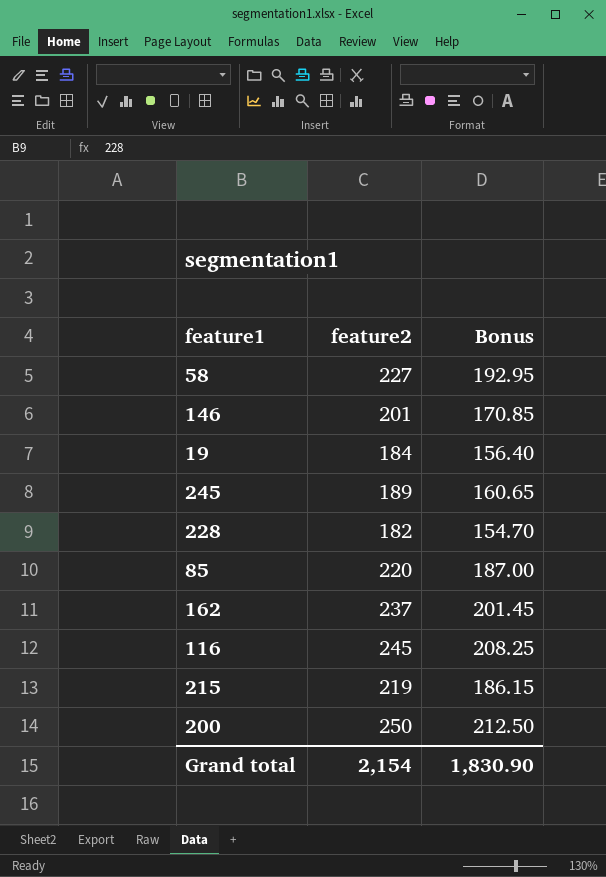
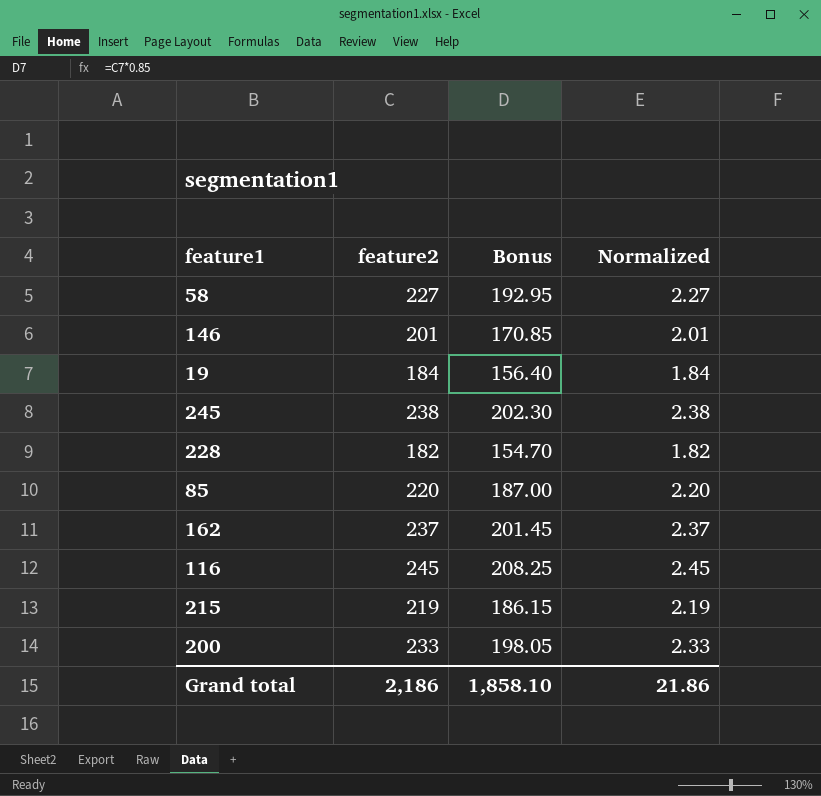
column Normalized | formula: none -> [feature2] * 0.01
245 | feature2: 189 -> 238
245 | Bonus: 160.65 -> 202.30
200 | feature2: 250 -> 233
200 | Bonus: 212.50 -> 198.05
Grand total | feature2: 2,154 -> 2,186
Grand total | Bonus: 1,830.90 -> 1,858.10

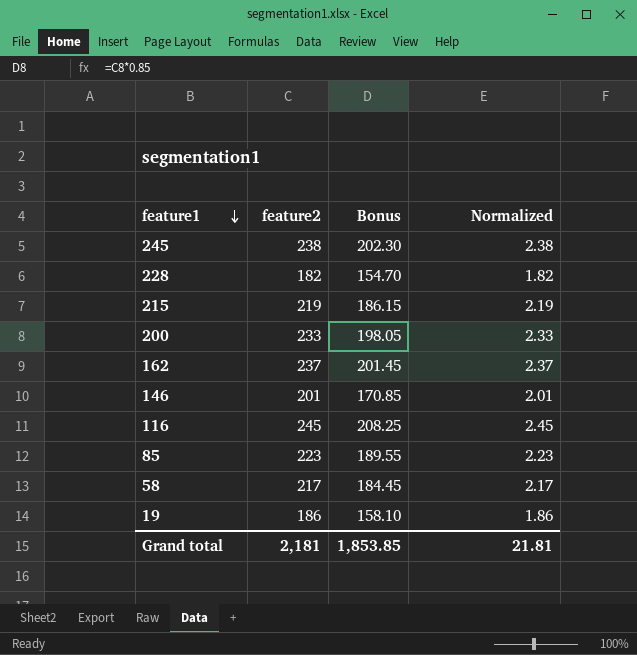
row order: none -> feature1 descending
85 | feature2: 220 -> 223
85 | Bonus: 187.00 -> 189.55
85 | Normalized: 2.20 -> 2.23
58 | feature2: 227 -> 217
58 | Bonus: 192.95 -> 184.45
58 | Normalized: 2.27 -> 2.17
19 | feature2: 184 -> 186
19 | Bonus: 156.40 -> 158.10
19 | Normalized: 1.84 -> 1.86
Grand total | feature2: 2,186 -> 2,181
Grand total | Bonus: 1,858.10 -> 1,853.85
Grand total | Normalized: 21.86 -> 21.81

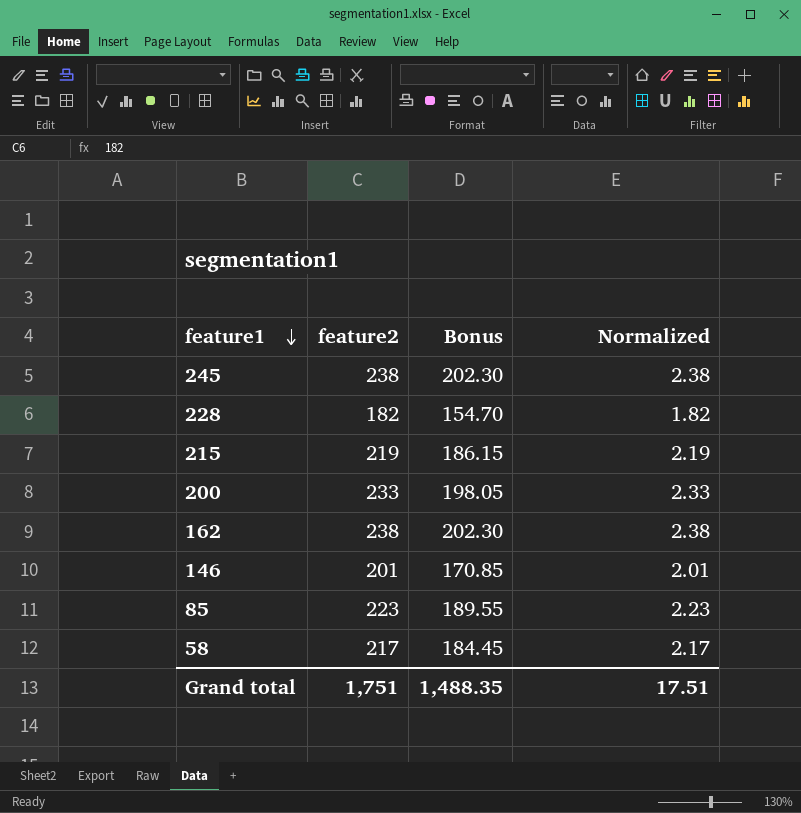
row 116: 245 | 208.25 | 2.45 -> none
row 19: 186 | 158.10 | 1.86 -> none
162 | feature2: 237 -> 238
162 | Bonus: 201.45 -> 202.30
162 | Normalized: 2.37 -> 2.38
Grand total | feature2: 2,181 -> 1,751
Grand total | Bonus: 1,853.85 -> 1,488.35
Grand total | Normalized: 21.81 -> 17.51

